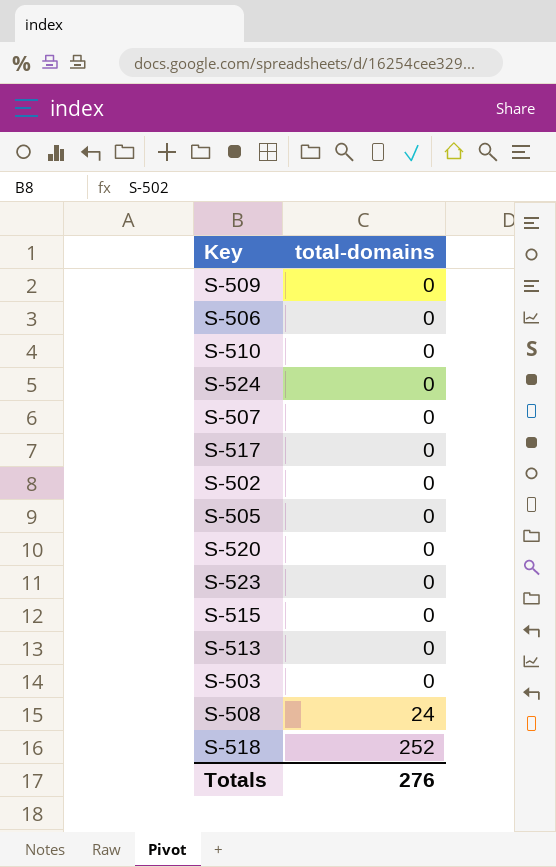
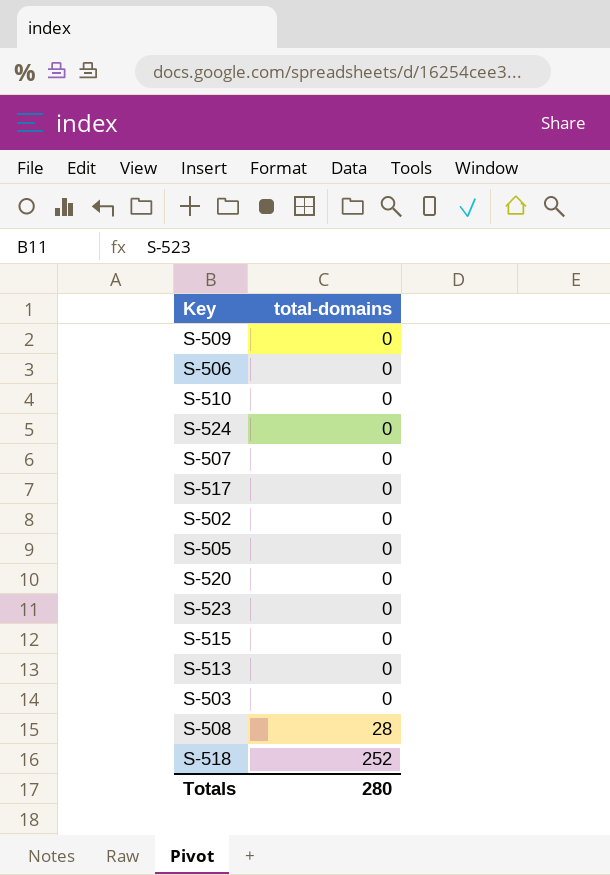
S-508 | total-domains: 24 -> 28
Totals | total-domains: 276 -> 280

